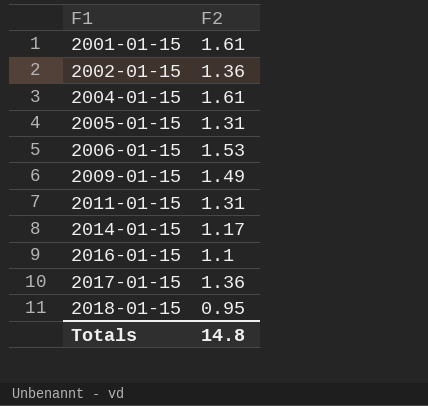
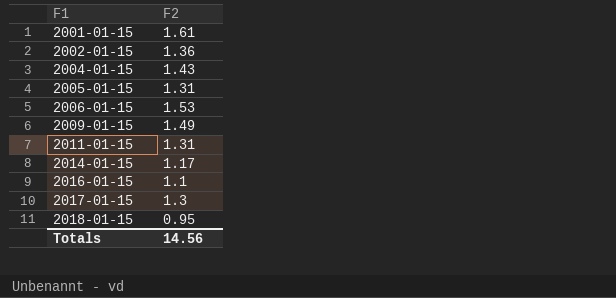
2004-01-15 | F2: 1.61 -> 1.43
2017-01-15 | F2: 1.36 -> 1.3
Totals | F2: 14.8 -> 14.56

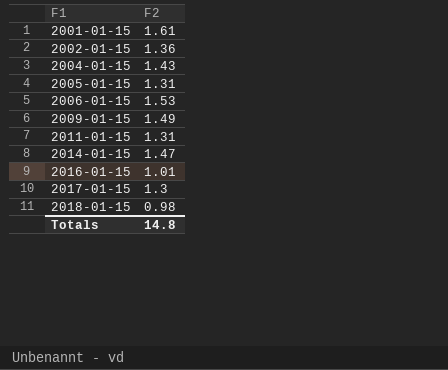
2014-01-15 | F2: 1.17 -> 1.47
2016-01-15 | F2: 1.1 -> 1.01
2018-01-15 | F2: 0.95 -> 0.98
Totals | F2: 14.56 -> 14.8

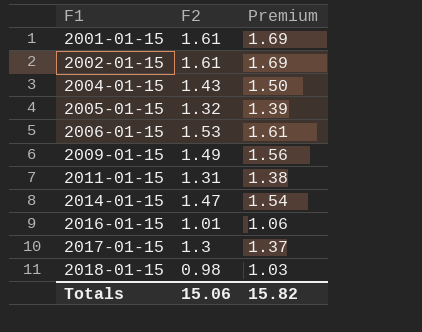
column Premium | formula: none -> [F2] * 1.05
2002-01-15 | F2: 1.36 -> 1.61
2005-01-15 | F2: 1.31 -> 1.32
Totals | F2: 14.8 -> 15.06

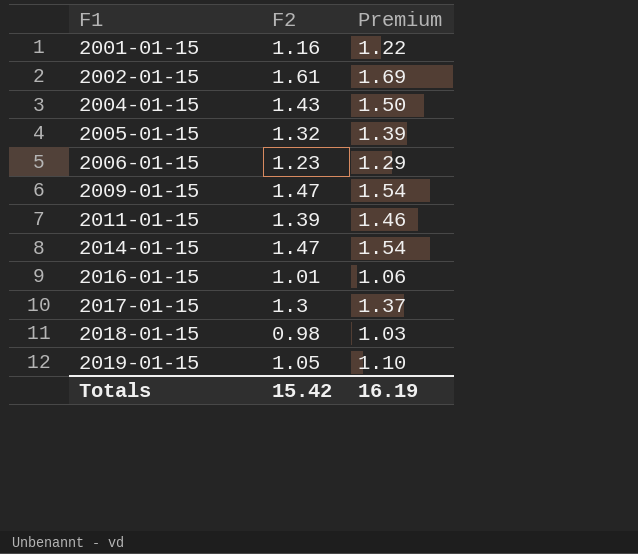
2001-01-15 | F2: 1.61 -> 1.16
2001-01-15 | Premium: 1.69 -> 1.22
2006-01-15 | F2: 1.53 -> 1.23
2006-01-15 | Premium: 1.61 -> 1.29
2009-01-15 | F2: 1.49 -> 1.47
2009-01-15 | Premium: 1.56 -> 1.54
2011-01-15 | F2: 1.31 -> 1.39
2011-01-15 | Premium: 1.38 -> 1.46
row 2019-01-15: none -> 1.05 | 1.10
Totals | F2: 15.06 -> 15.42
Totals | Premium: 15.82 -> 16.19

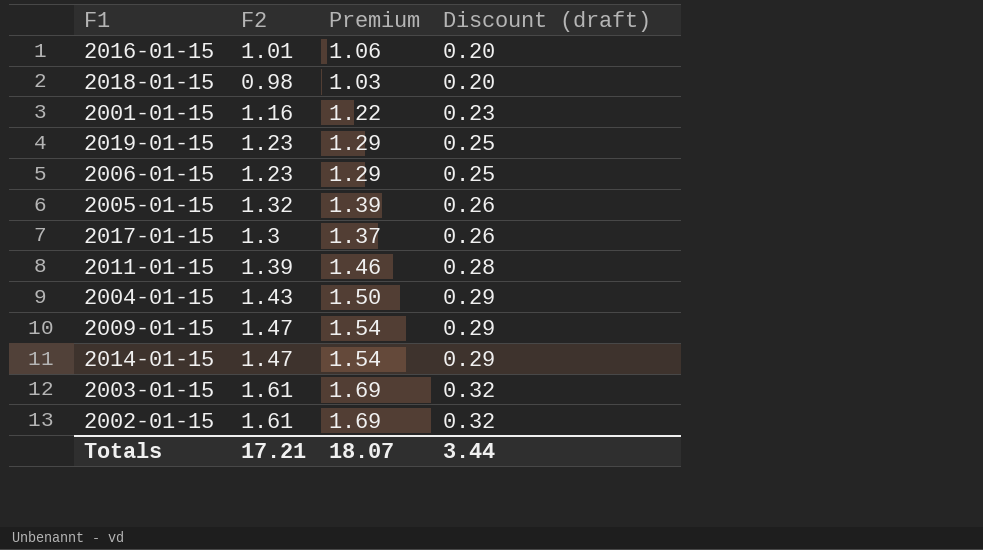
row order: F1 ascending -> Discount (draft) ascending
column Discount (draft) | formula: none -> [F2] * 0.2
2019-01-15 | F2: 1.05 -> 1.23
2019-01-15 | Premium: 1.10 -> 1.29
row 2003-01-15: none -> 1.61 | 1.69 | 0.32
Totals | F2: 15.42 -> 17.21
Totals | Premium: 16.19 -> 18.07

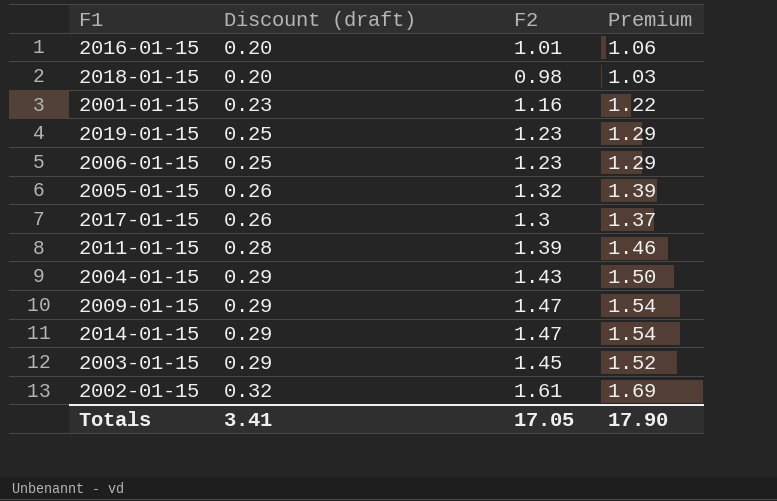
column Discount (draft) | position: 4 -> 2
2003-01-15 | Discount (draft): 0.32 -> 0.29
2003-01-15 | F2: 1.61 -> 1.45
2003-01-15 | Premium: 1.69 -> 1.52
Totals | Discount (draft): 3.44 -> 3.41
Totals | F2: 17.21 -> 17.05
Totals | Premium: 18.07 -> 17.90

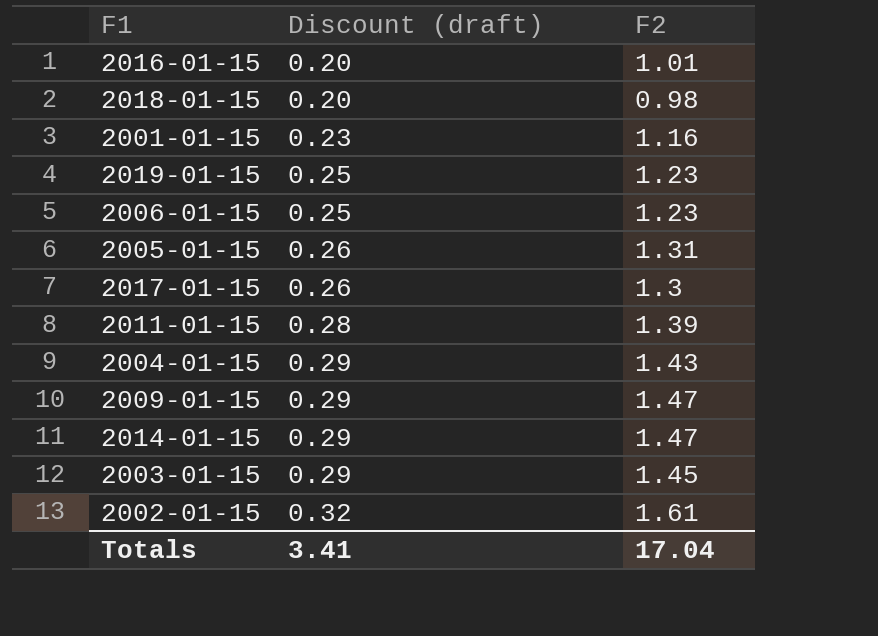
column Premium | formula: [F2] * 1.05 -> none
2005-01-15 | F2: 1.32 -> 1.31
Totals | F2: 17.05 -> 17.04

